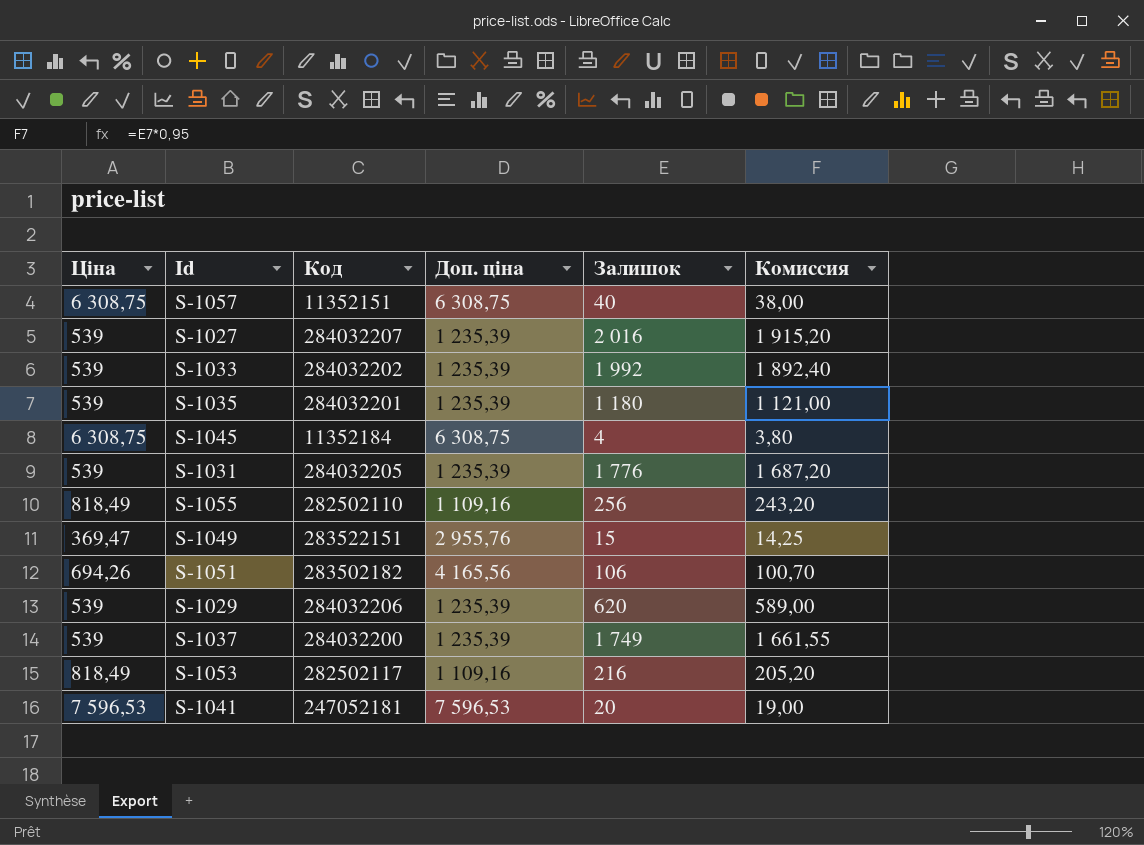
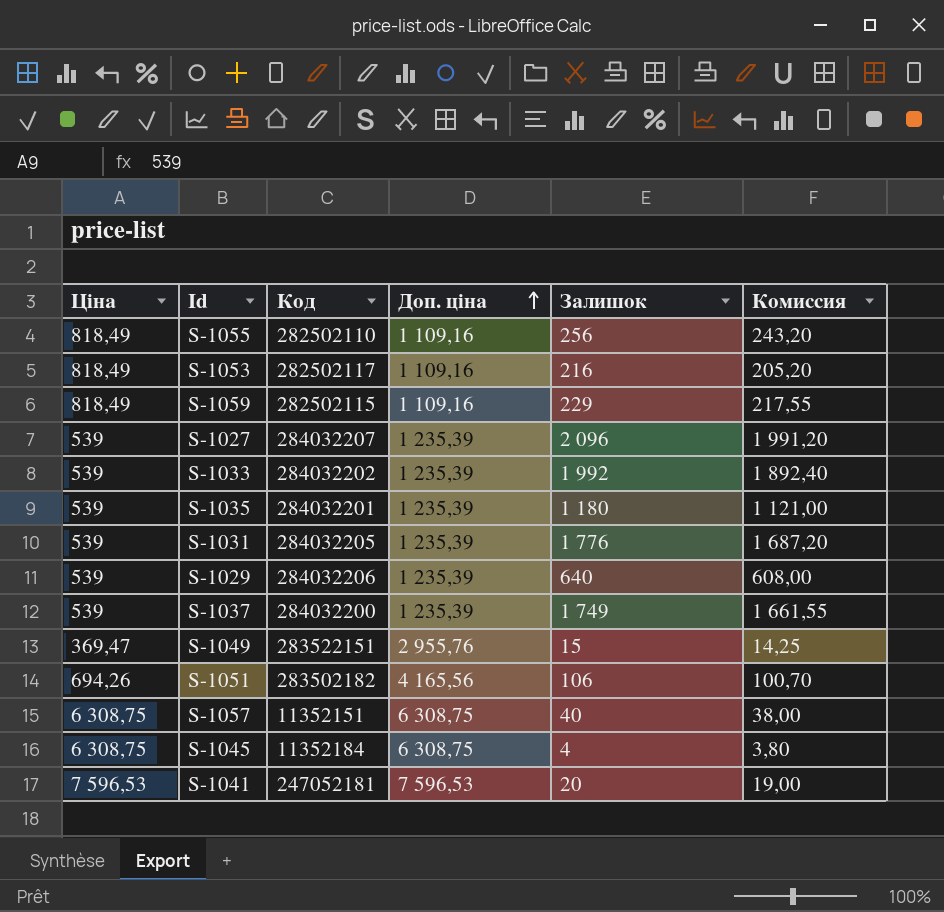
row order: none -> Доп. ціна ascending
row S-1059: none -> 818,49 | 282502115 | 1 109,16 | 229 | 217,55
S-1027 | Залишок: 2 016 -> 2 096
S-1027 | Комиссия: 1 915,20 -> 1 991,20
S-1029 | Залишок: 620 -> 640
S-1029 | Комиссия: 589,00 -> 608,00

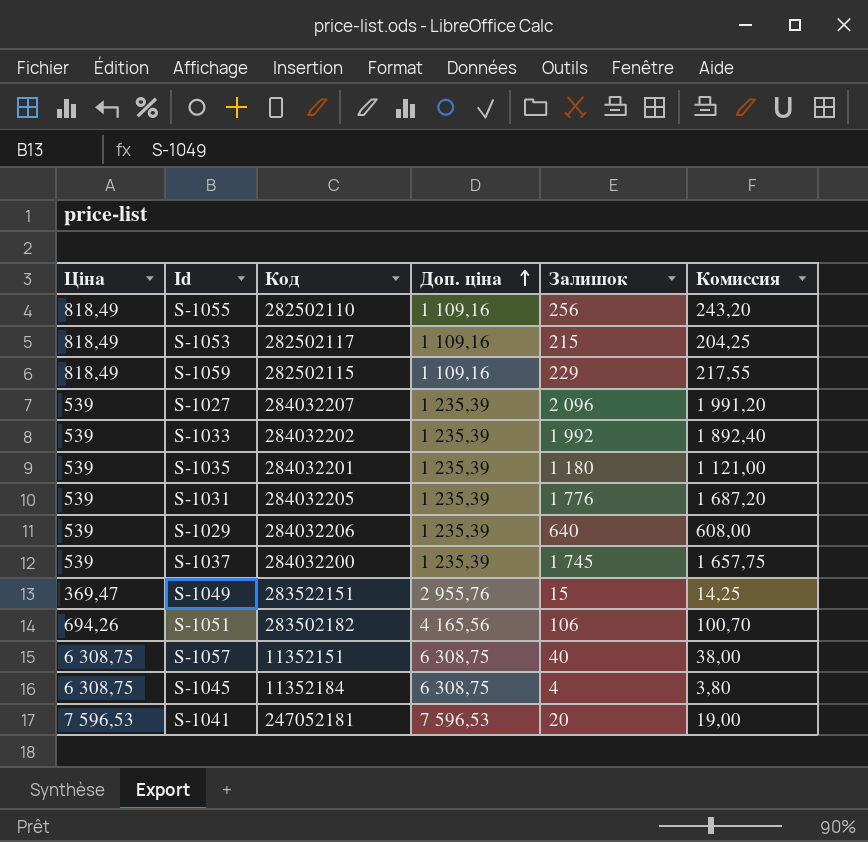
S-1053 | Залишок: 216 -> 215
S-1053 | Комиссия: 205,20 -> 204,25
S-1037 | Залишок: 1 749 -> 1 745
S-1037 | Комиссия: 1 661,55 -> 1 657,75

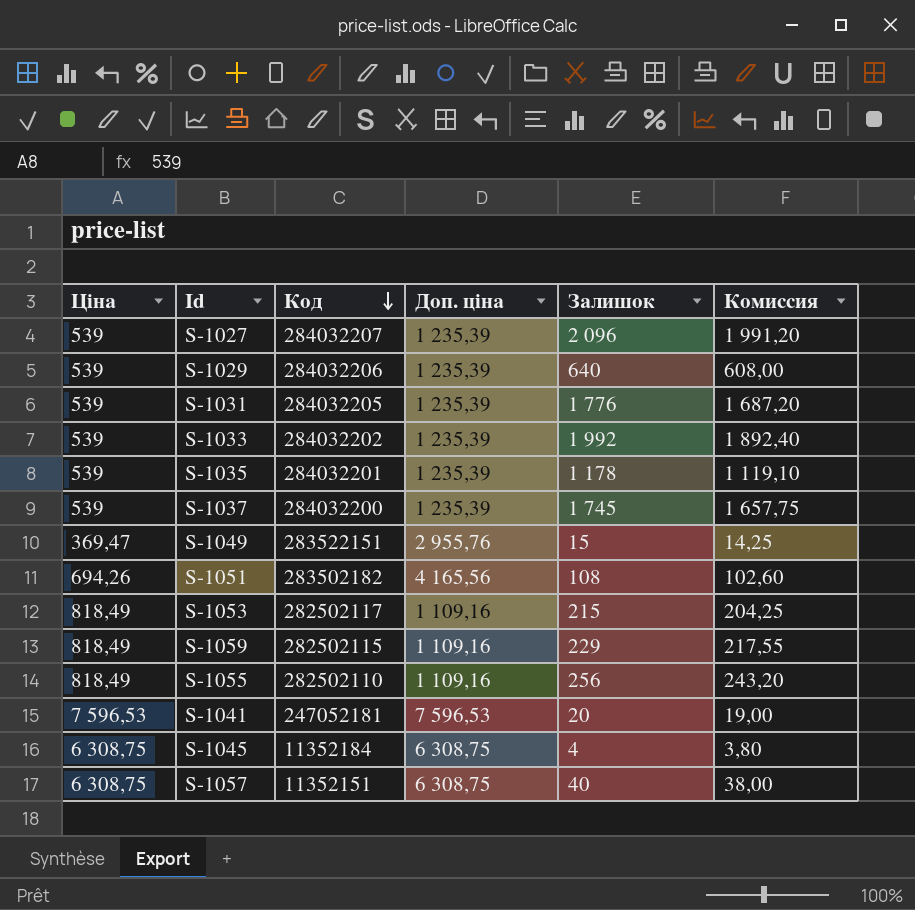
row order: Доп. ціна ascending -> Код descending
S-1035 | Залишок: 1 180 -> 1 178
S-1035 | Комиссия: 1 121,00 -> 1 119,10
S-1051 | Залишок: 106 -> 108
S-1051 | Комиссия: 100,70 -> 102,60

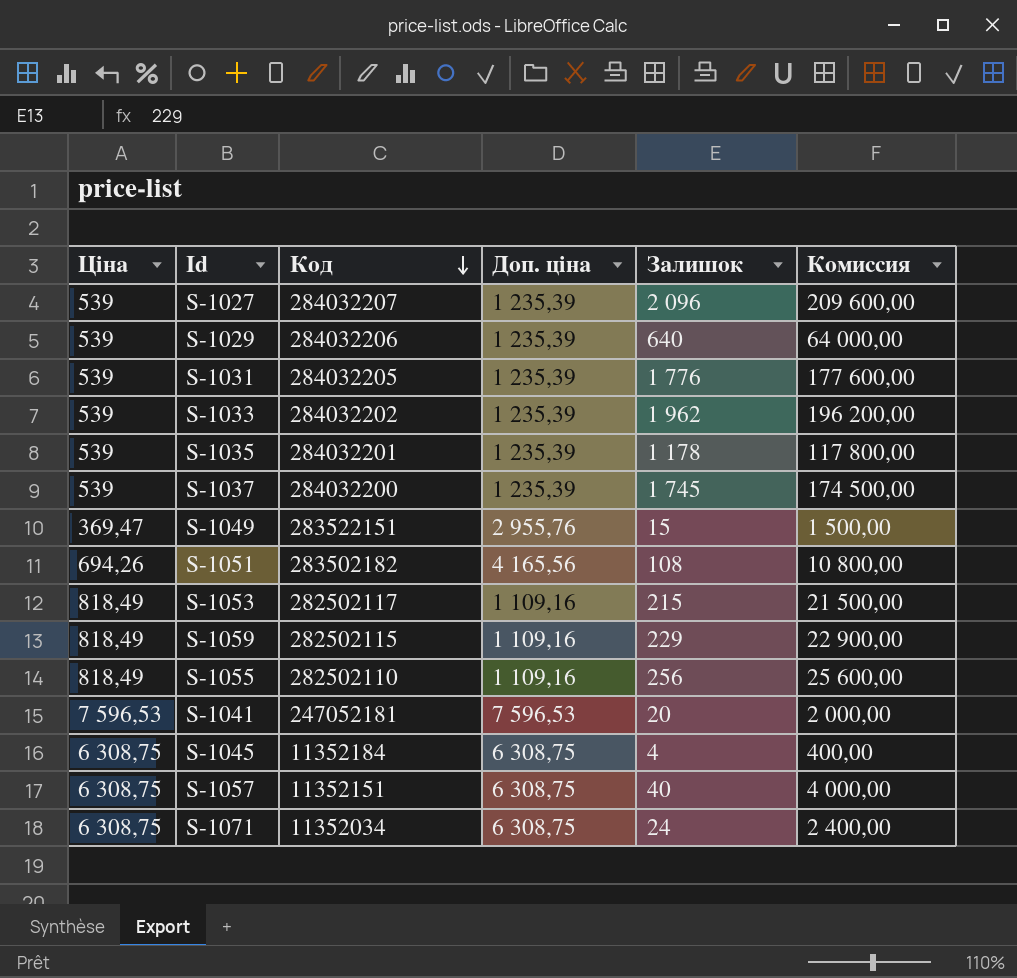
column Комиссия | formula: [Залишок] * 0,95 -> [Залишок] * 100
S-1033 | Залишок: 1 992 -> 1 962
row S-1071: none -> 6 308,75 | 11352034 | 6 308,75 | 24 | 2 400,00

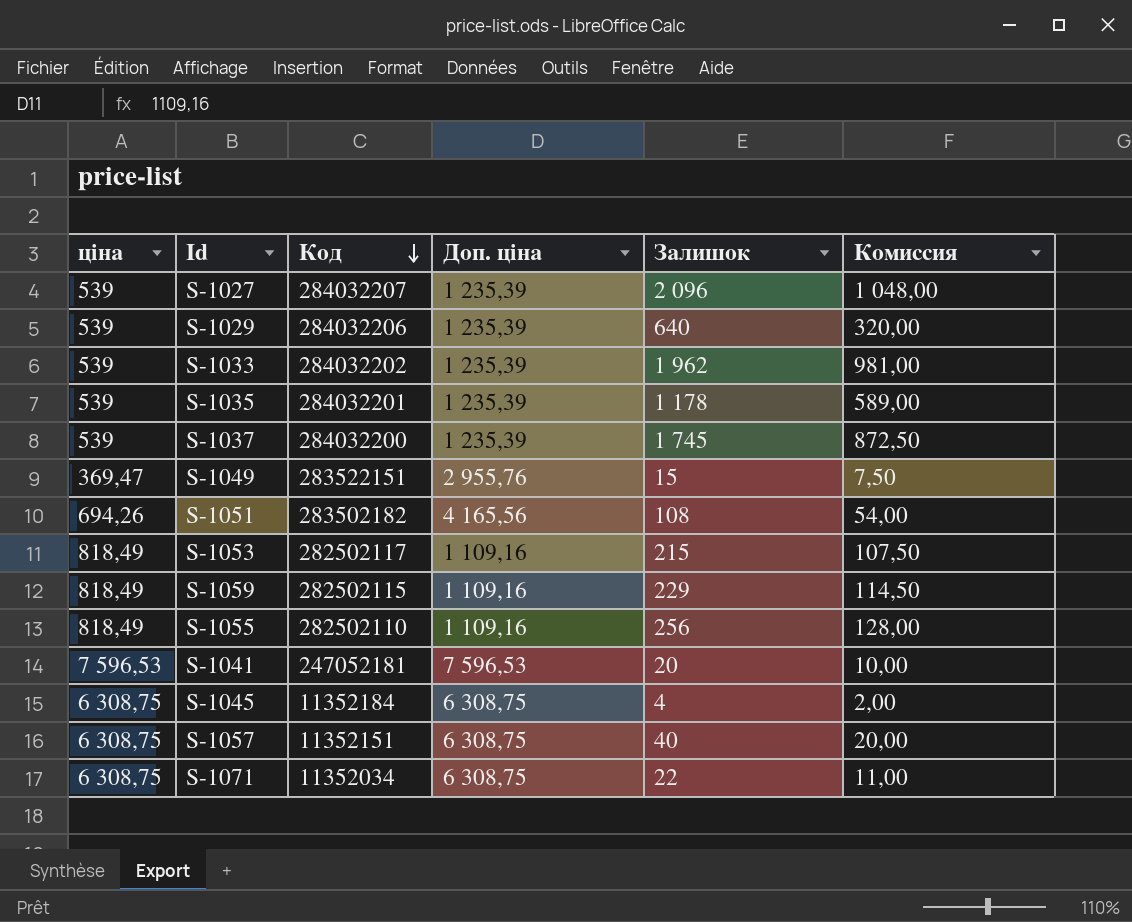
column name: Ціна -> ціна
column Комиссия | formula: [Залишок] * 100 -> [Залишок] * 0,5
row S-1031: 539 | 284032205 | 1 235,39 | 1 776 | 177 600,00 -> none
S-1071 | Залишок: 24 -> 22

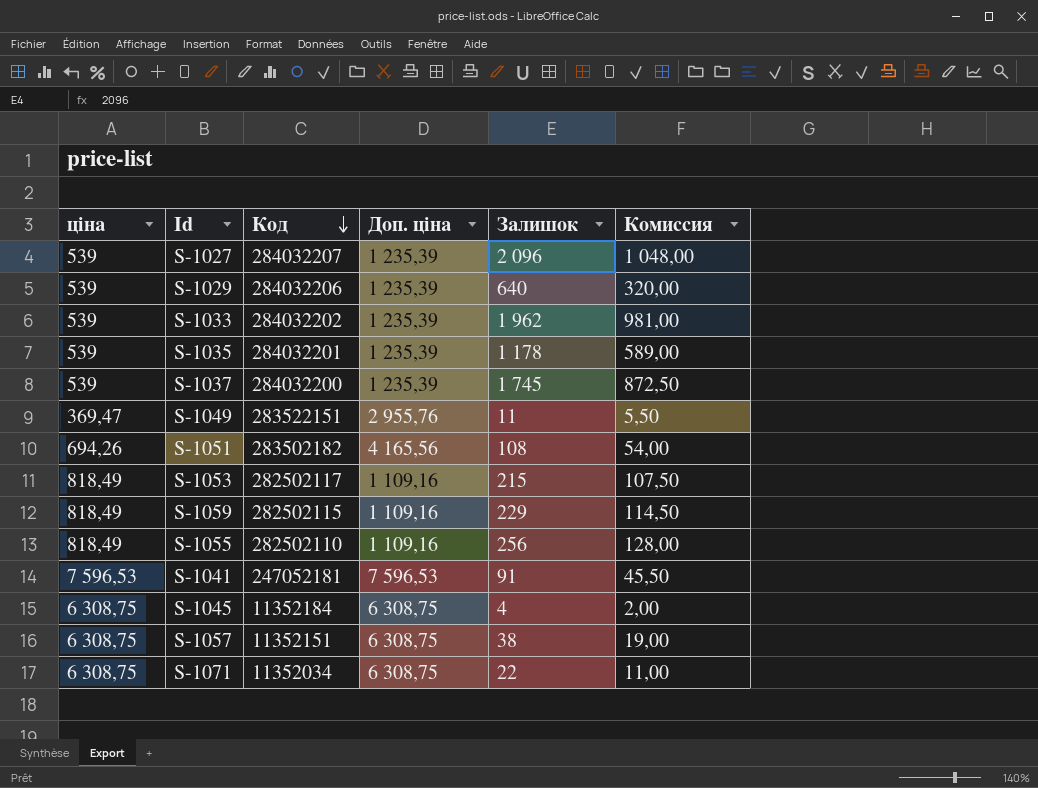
S-1049 | Залишок: 15 -> 11
S-1049 | Комиссия: 7,50 -> 5,50
S-1041 | Залишок: 20 -> 91
S-1041 | Комиссия: 10,00 -> 45,50
S-1057 | Залишок: 40 -> 38
S-1057 | Комиссия: 20,00 -> 19,00

